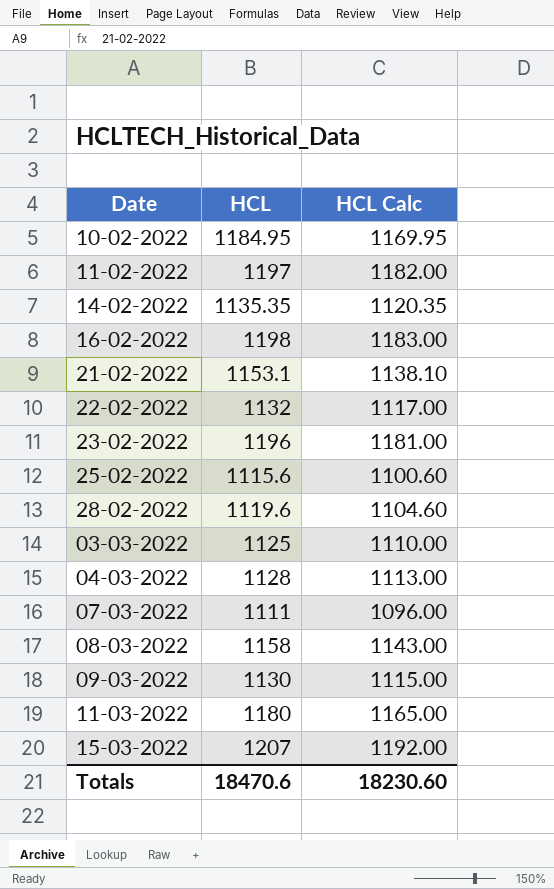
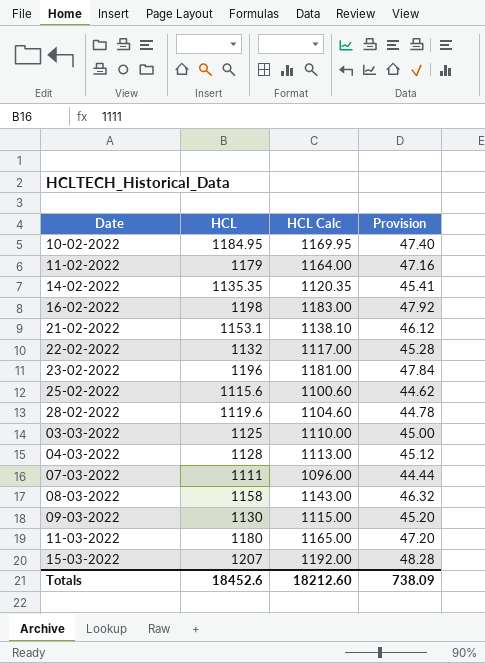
column Provision | formula: none -> [HCL] * 0.04
11-02-2022 | HCL: 1197 -> 1179
11-02-2022 | HCL Calc: 1182.00 -> 1164.00
Totals | HCL: 18470.6 -> 18452.6
Totals | HCL Calc: 18230.60 -> 18212.60

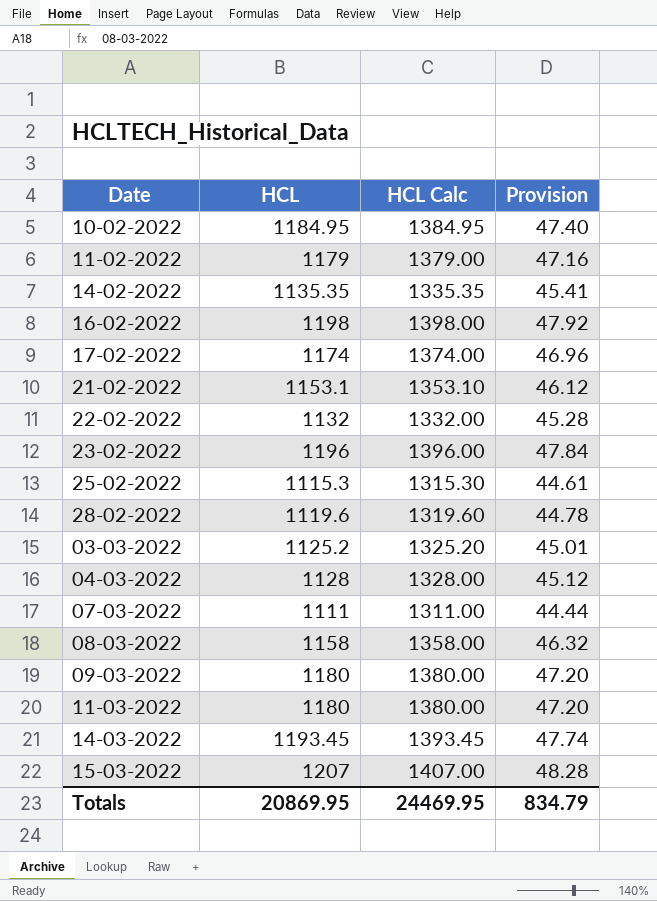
column HCL Calc | formula: [HCL] - 15 -> [HCL] + 200
row 17-02-2022: none -> 1174 | 1374.00 | 46.96
25-02-2022 | HCL: 1115.6 -> 1115.3
25-02-2022 | Provision: 44.62 -> 44.61
03-03-2022 | HCL: 1125 -> 1125.2
03-03-2022 | Provision: 45.00 -> 45.01
09-03-2022 | HCL: 1130 -> 1180
09-03-2022 | Provision: 45.20 -> 47.20
row 14-03-2022: none -> 1193.45 | 1393.45 | 47.74
Totals | HCL: 18452.6 -> 20869.95
Totals | HCL Calc: 18212.60 -> 24469.95
Totals | Provision: 738.09 -> 834.79

